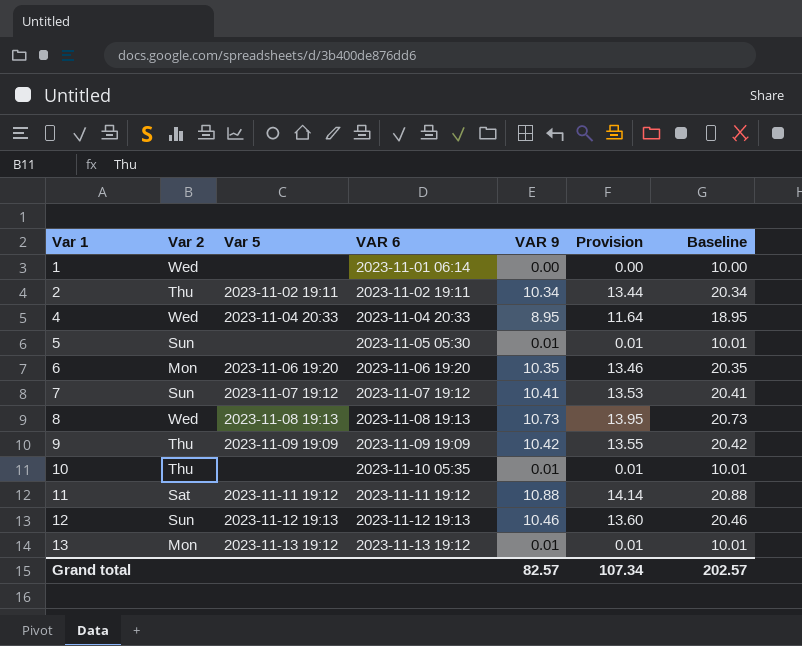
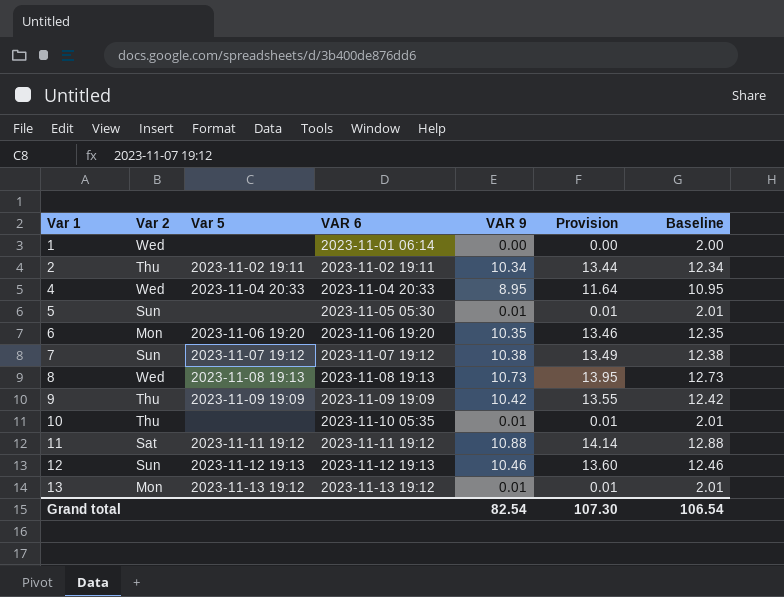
column Baseline | formula: [VAR 9] + 10 -> [VAR 9] + 2
7 | VAR 9: 10.41 -> 10.38
7 | Provision: 13.53 -> 13.49
Grand total | VAR 9: 82.57 -> 82.54
Grand total | Provision: 107.34 -> 107.30
Grand total | Baseline: 202.57 -> 106.54

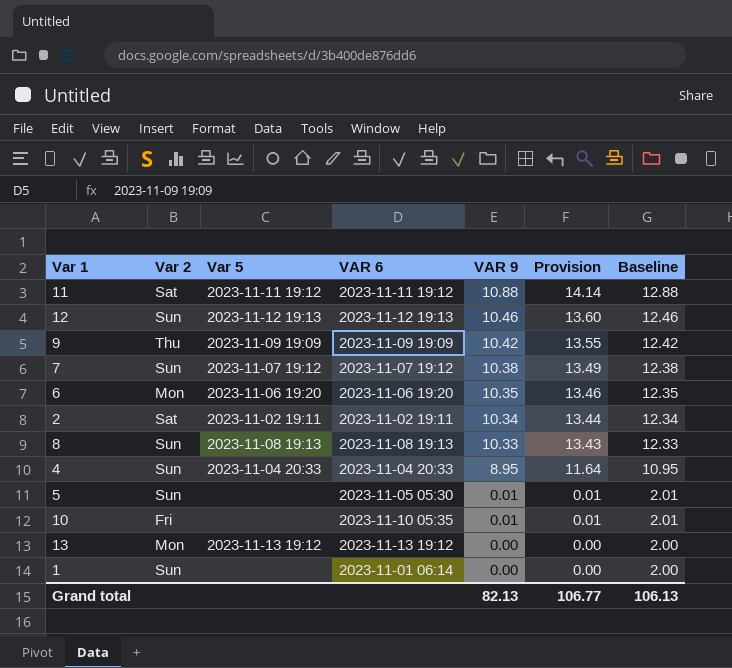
row order: Var 1 ascending -> VAR 9 descending
2 | Var 2: Thu -> Sat
8 | Var 2: Wed -> Sun
8 | VAR 9: 10.73 -> 10.33
8 | Provision: 13.95 -> 13.43
8 | Baseline: 12.73 -> 12.33
4 | Var 2: Wed -> Sun
10 | Var 2: Thu -> Fri
13 | VAR 9: 0.01 -> 0.00
13 | Provision: 0.01 -> 0.00
13 | Baseline: 2.01 -> 2.00
1 | Var 2: Wed -> Sun
Grand total | VAR 9: 82.54 -> 82.13
Grand total | Provision: 107.30 -> 106.77
Grand total | Baseline: 106.54 -> 106.13

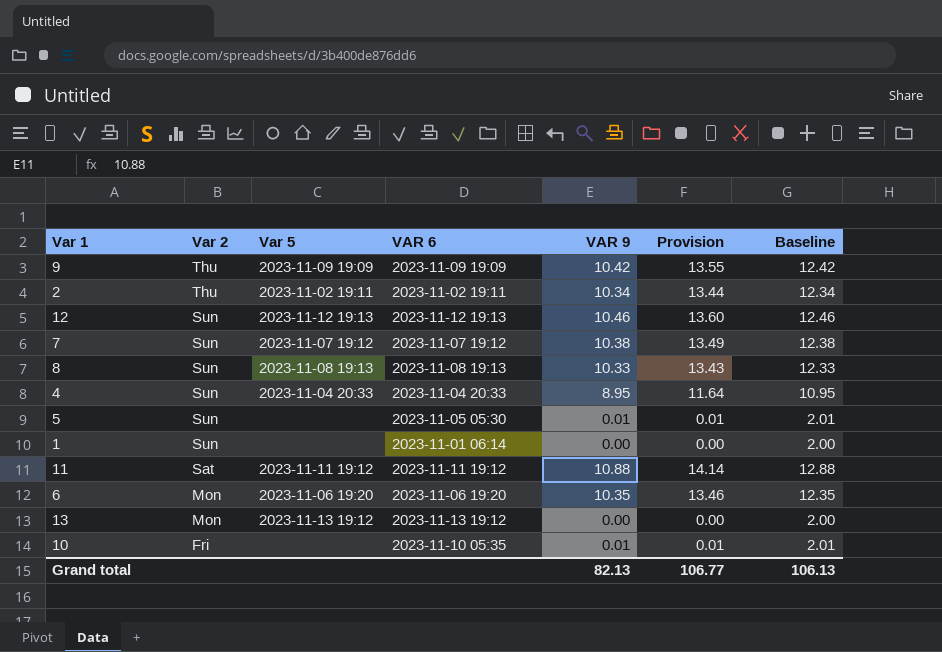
row order: VAR 9 descending -> Var 2 descending
2 | Var 2: Sat -> Thu

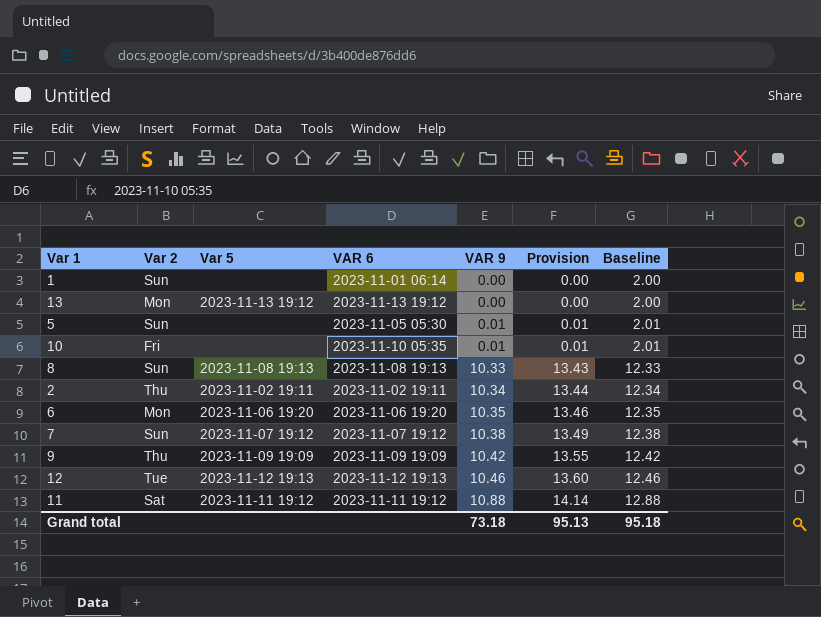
row order: Var 2 descending -> VAR 9 ascending
row 4: Sun | 2023-11-04 20:33 | 2023-11-04 20:33 | 8.95 | 11.64 | 10.95 -> none
12 | Var 2: Sun -> Tue
Grand total | VAR 9: 82.13 -> 73.18
Grand total | Provision: 106.77 -> 95.13
Grand total | Baseline: 106.13 -> 95.18

